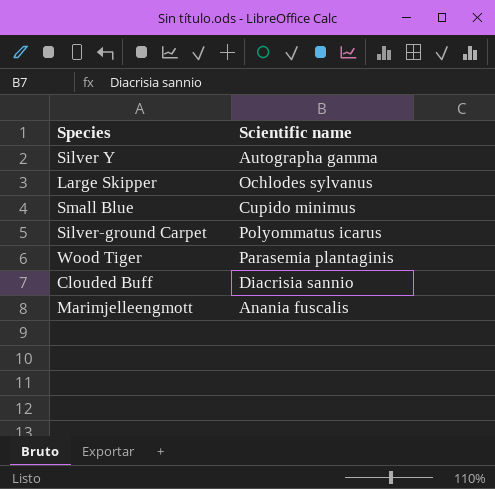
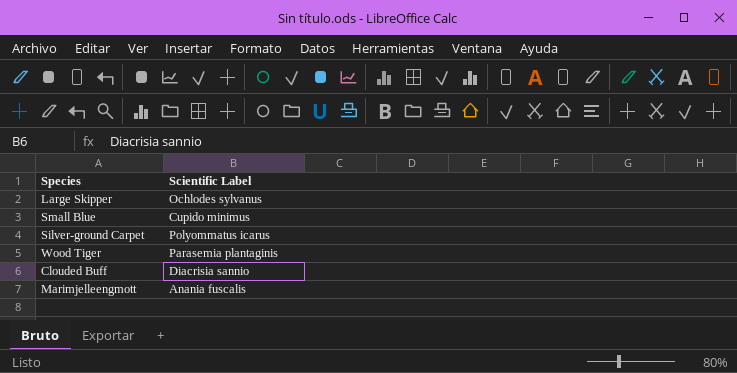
column name: Scientific name -> Scientific Label
row Silver Y: Autographa gamma -> none

